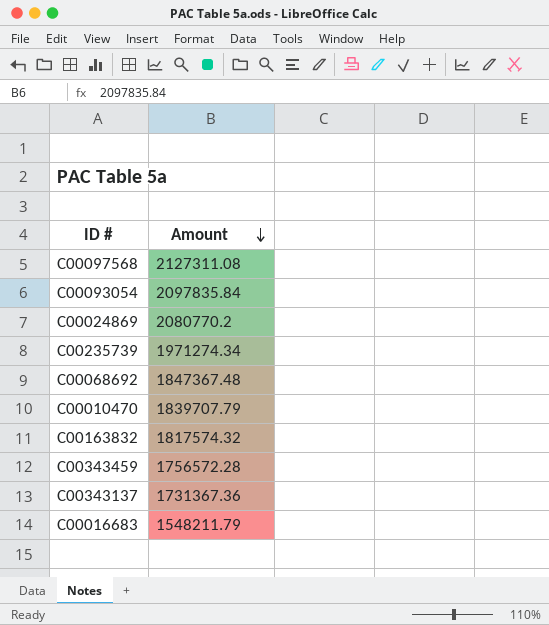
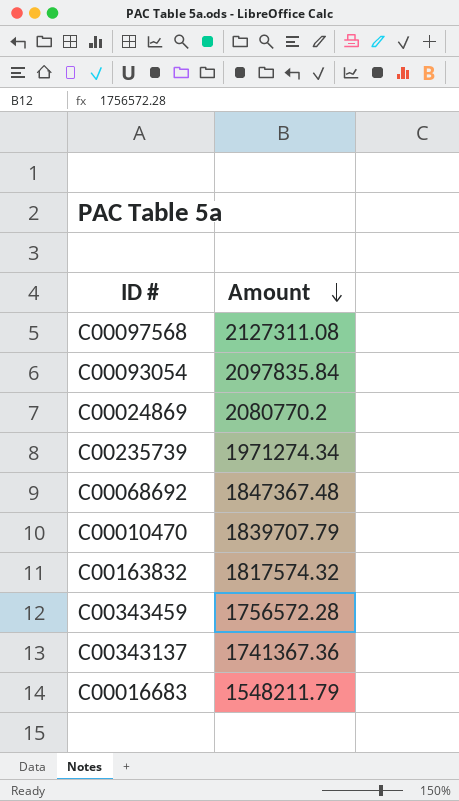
C00343137 | Amount: 1731367.36 -> 1741367.36

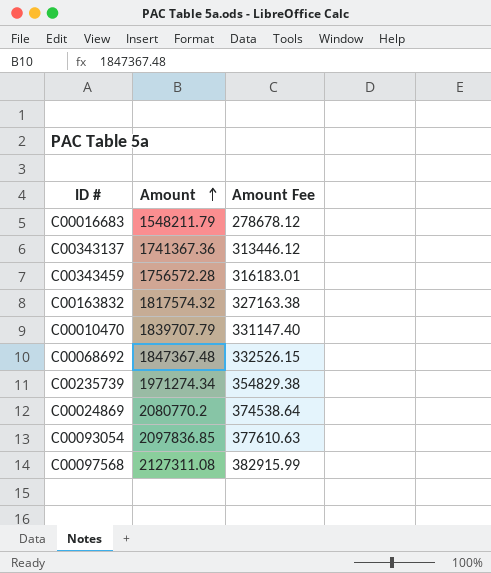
row order: Amount descending -> Amount ascending
column Amount Fee | formula: none -> [Amount] * 0.18
C00093054 | Amount: 2097835.84 -> 2097836.85

